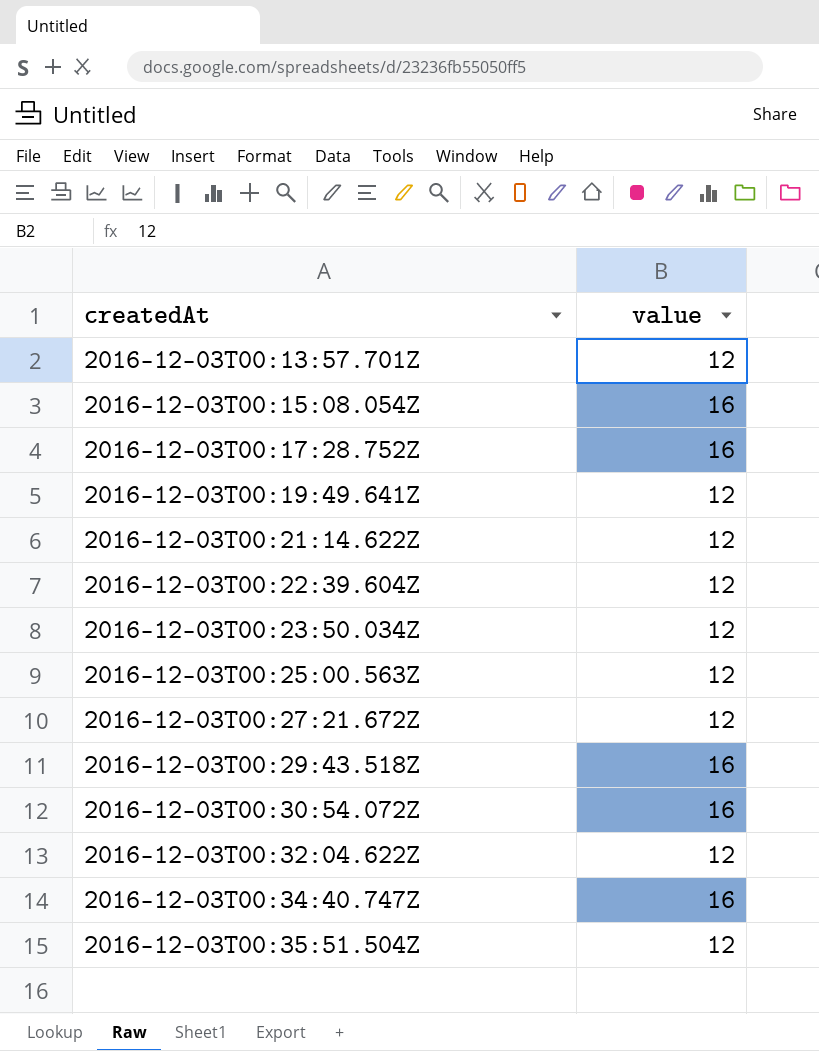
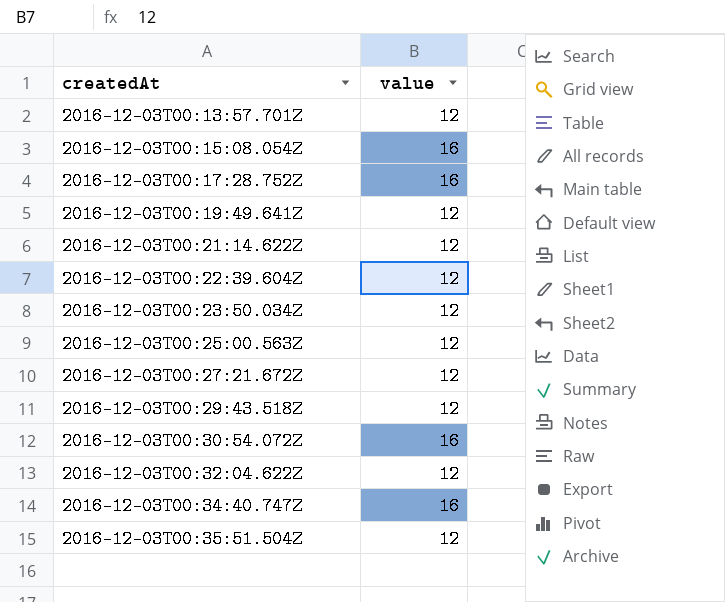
2016-12-03T00:29:43.518Z | value: 16 -> 12

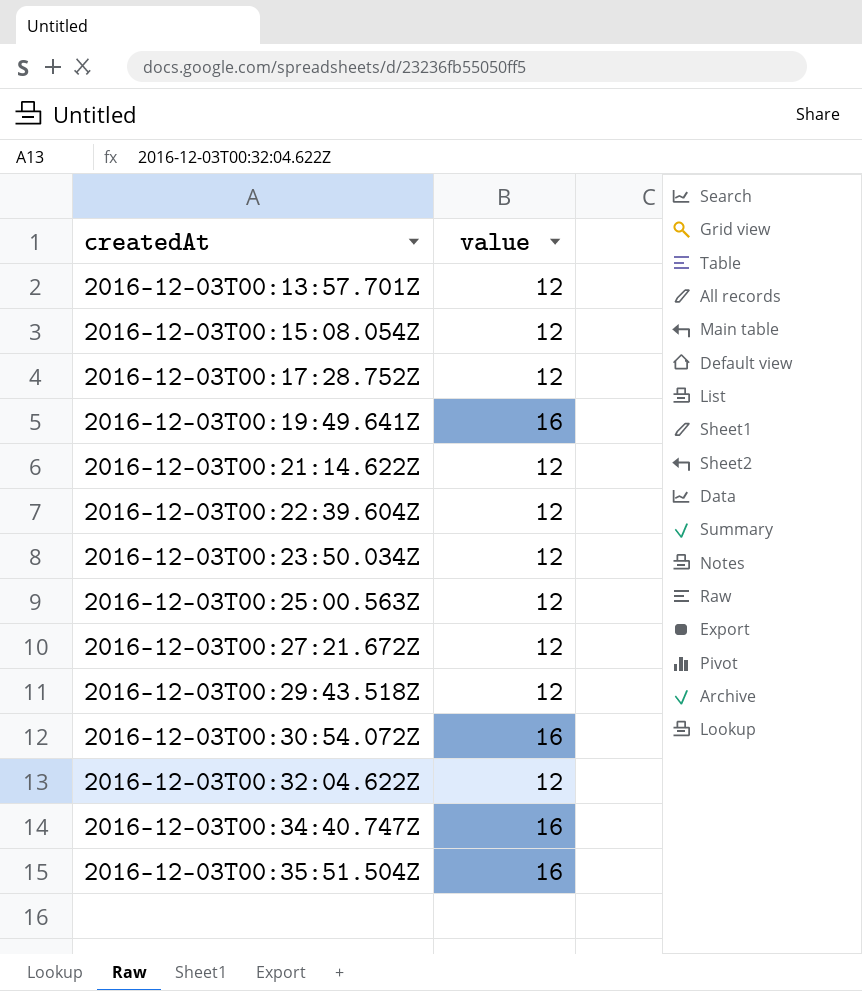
2016-12-03T00:15:08.054Z | value: 16 -> 12
2016-12-03T00:17:28.752Z | value: 16 -> 12
2016-12-03T00:19:49.641Z | value: 12 -> 16
2016-12-03T00:35:51.504Z | value: 12 -> 16

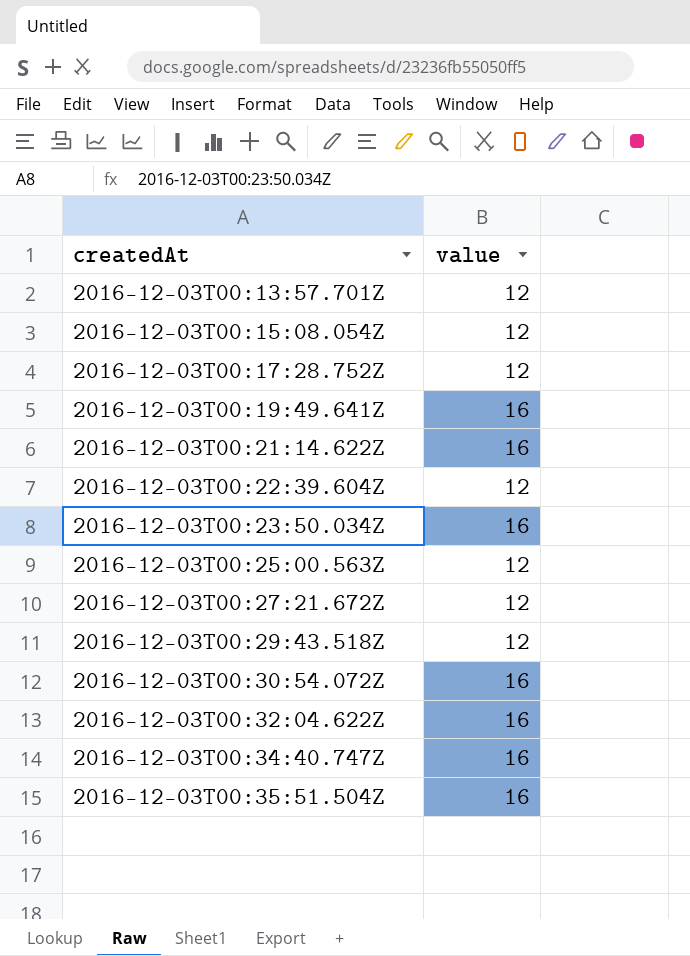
2016-12-03T00:21:14.622Z | value: 12 -> 16
2016-12-03T00:23:50.034Z | value: 12 -> 16
2016-12-03T00:32:04.622Z | value: 12 -> 16

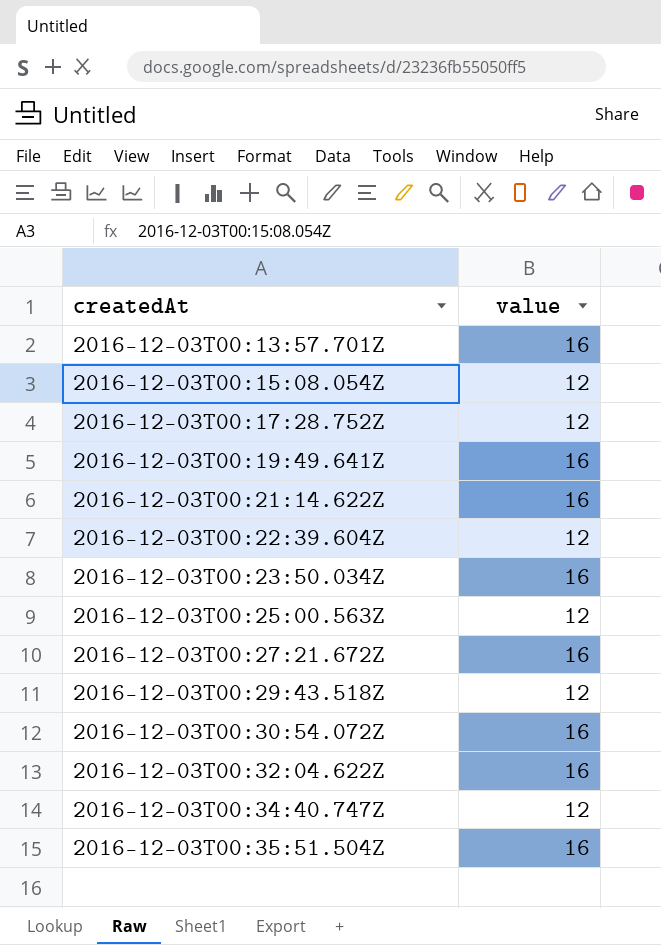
2016-12-03T00:13:57.701Z | value: 12 -> 16
2016-12-03T00:27:21.672Z | value: 12 -> 16
2016-12-03T00:34:40.747Z | value: 16 -> 12

